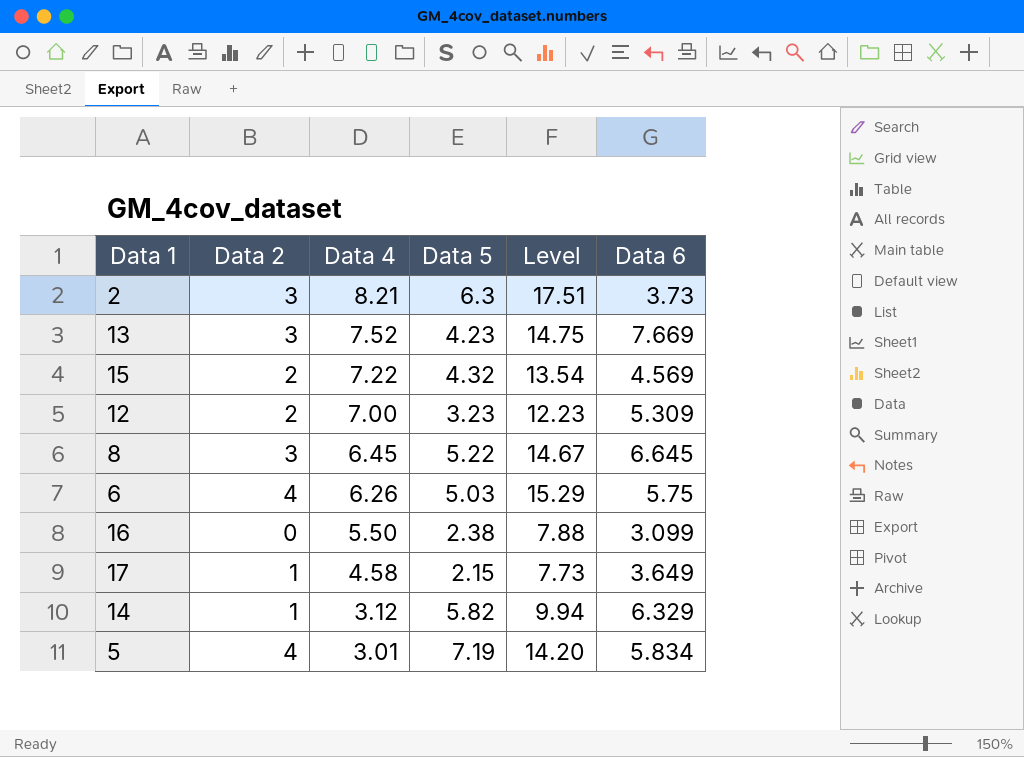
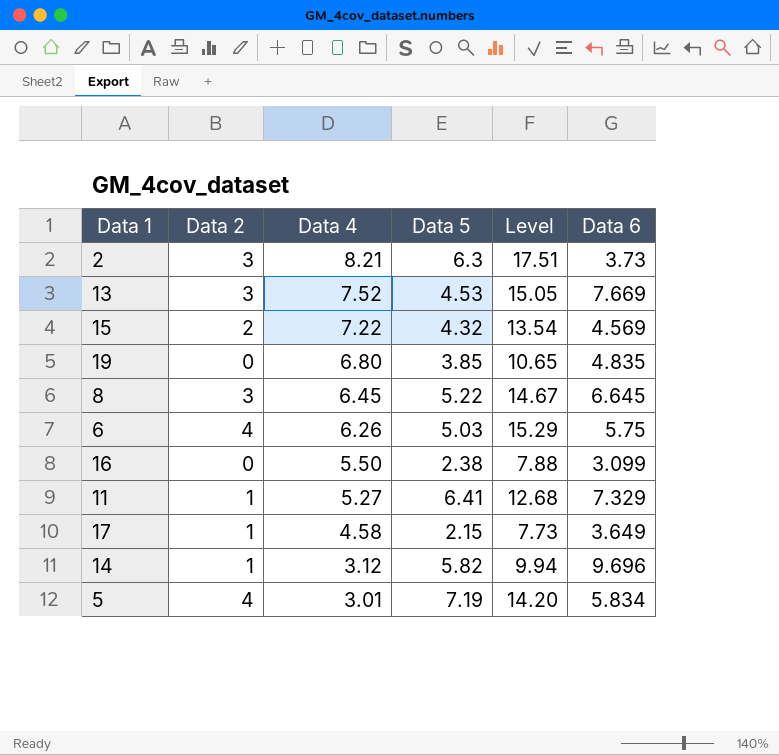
row 12: 2 | 7.00 | 3.23 | 12.23 | 5.309 -> none
13 | Data 5: 4.23 -> 4.53
13 | Level: 14.75 -> 15.05
row 19: none -> 0 | 6.80 | 3.85 | 10.65 | 4.835
row 11: none -> 1 | 5.27 | 6.41 | 12.68 | 7.329
14 | Data 6: 6.329 -> 9.696

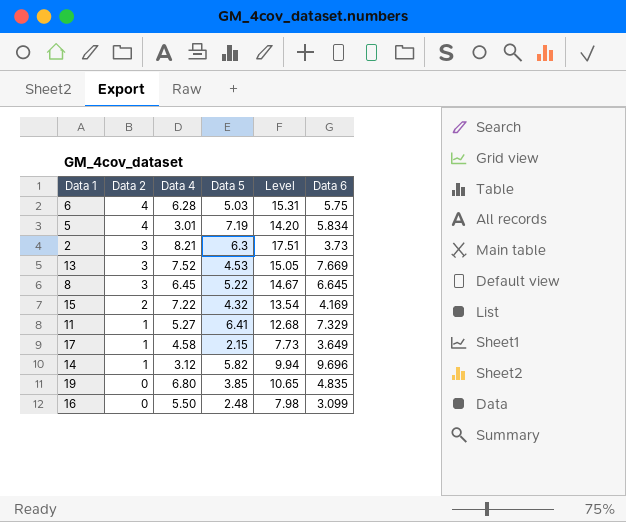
row order: Data 4 descending -> Data 2 descending
6 | Data 4: 6.26 -> 6.28
6 | Level: 15.29 -> 15.31
15 | Data 6: 4.569 -> 4.169
16 | Data 5: 2.38 -> 2.48
16 | Level: 7.88 -> 7.98

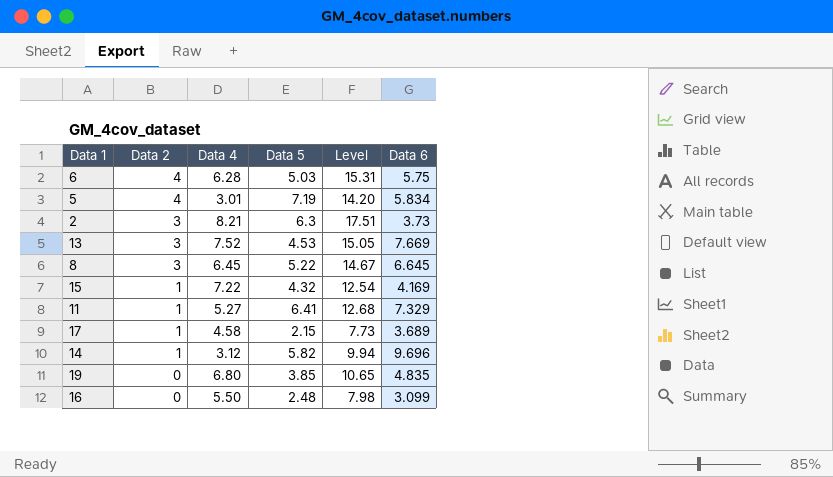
15 | Data 2: 2 -> 1
15 | Level: 13.54 -> 12.54
17 | Data 6: 3.649 -> 3.689

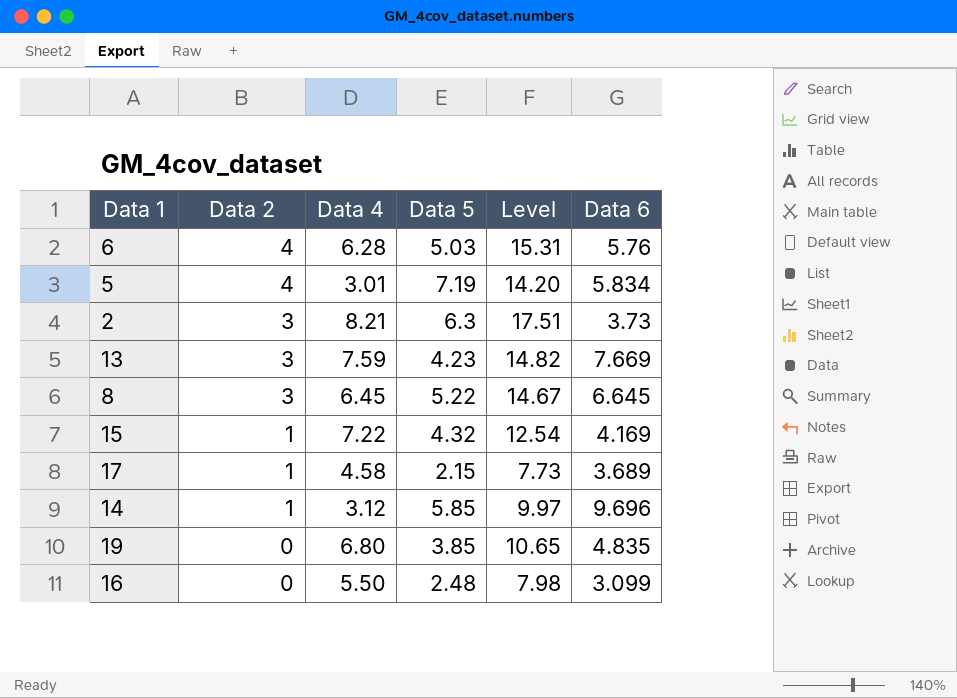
row 11: 1 | 5.27 | 6.41 | 12.68 | 7.329 -> none
6 | Data 6: 5.75 -> 5.76
13 | Data 4: 7.52 -> 7.59
13 | Data 5: 4.53 -> 4.23
13 | Level: 15.05 -> 14.82
14 | Data 5: 5.82 -> 5.85
14 | Level: 9.94 -> 9.97

